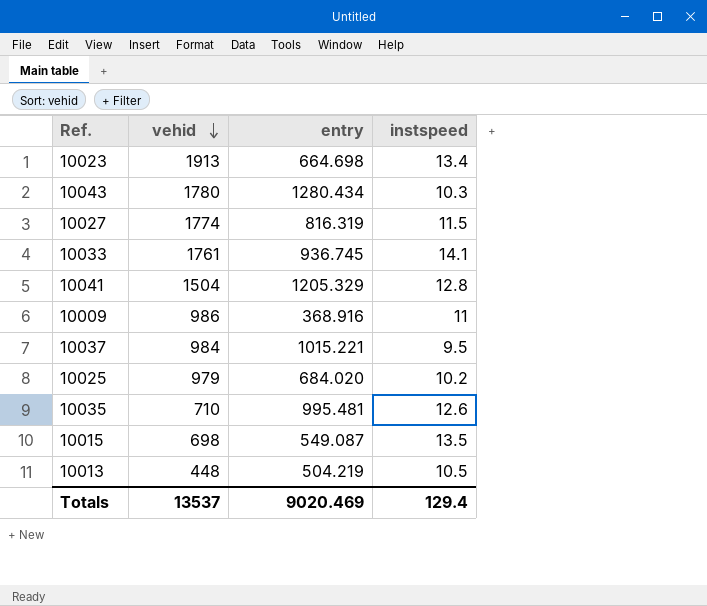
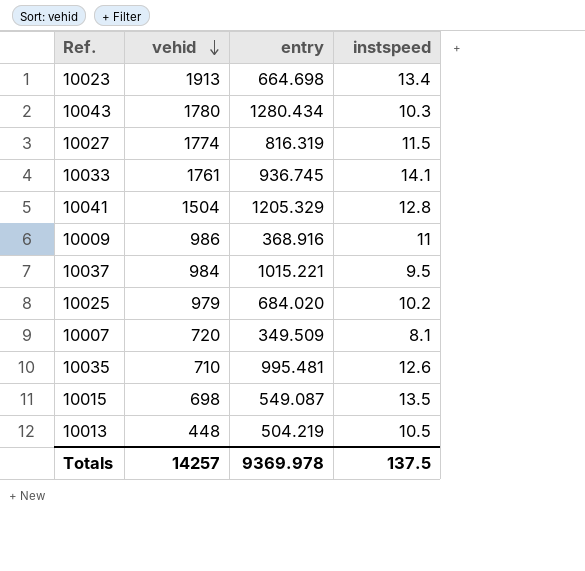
row 10007: none -> 720 | 349.509 | 8.1
Totals | vehid: 13537 -> 14257
Totals | entry: 9020.469 -> 9369.978
Totals | instspeed: 129.4 -> 137.5

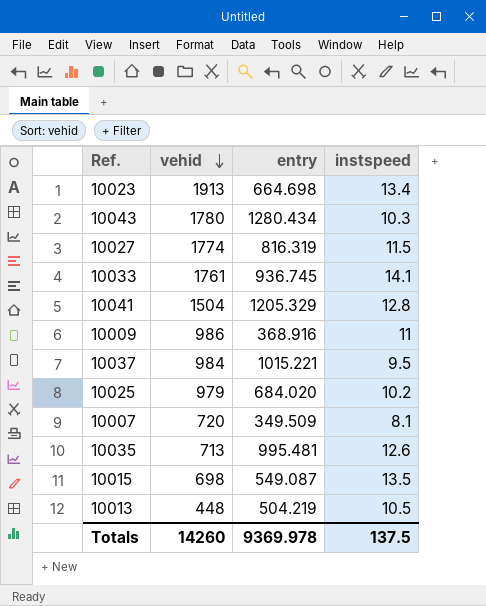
10035 | vehid: 710 -> 713
Totals | vehid: 14257 -> 14260

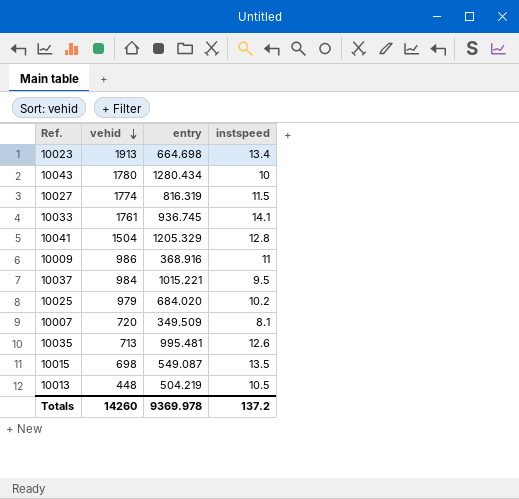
10043 | instspeed: 10.3 -> 10
Totals | instspeed: 137.5 -> 137.2

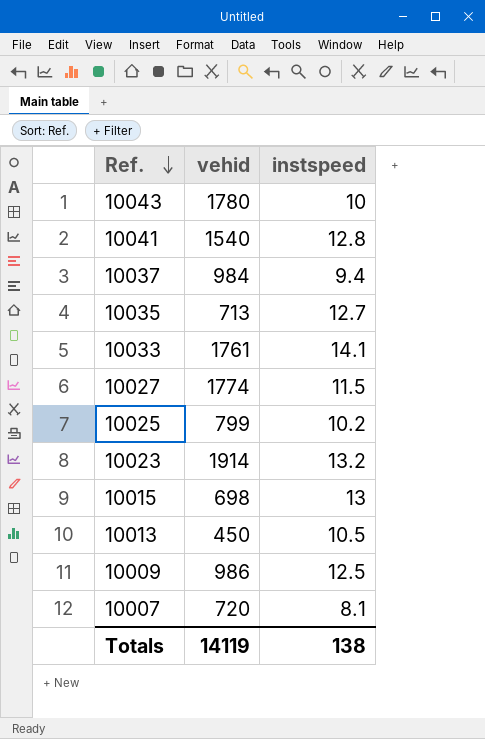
row order: vehid descending -> Ref. descending
column entry | position: 3 -> none
10041 | vehid: 1504 -> 1540
10037 | instspeed: 9.5 -> 9.4
10035 | instspeed: 12.6 -> 12.7
10025 | vehid: 979 -> 799
10023 | vehid: 1913 -> 1914
10023 | instspeed: 13.4 -> 13.2
10015 | instspeed: 13.5 -> 13
10013 | vehid: 448 -> 450
10009 | instspeed: 11 -> 12.5
Totals | vehid: 14260 -> 14119
Totals | instspeed: 137.2 -> 138

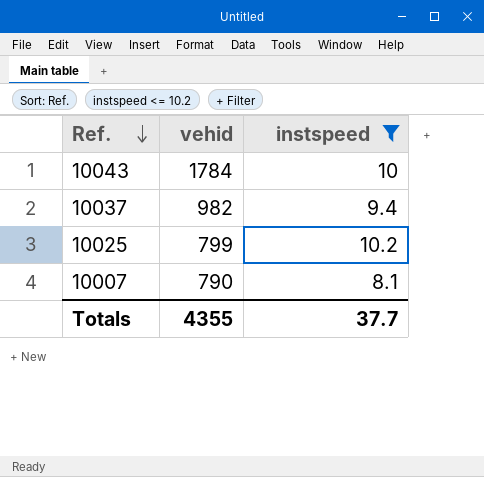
filter: none -> instspeed <= 10.2
10043 | vehid: 1780 -> 1784
10037 | vehid: 984 -> 982
10007 | vehid: 720 -> 790
Totals | vehid: 14119 -> 4355
Totals | instspeed: 138 -> 37.7

